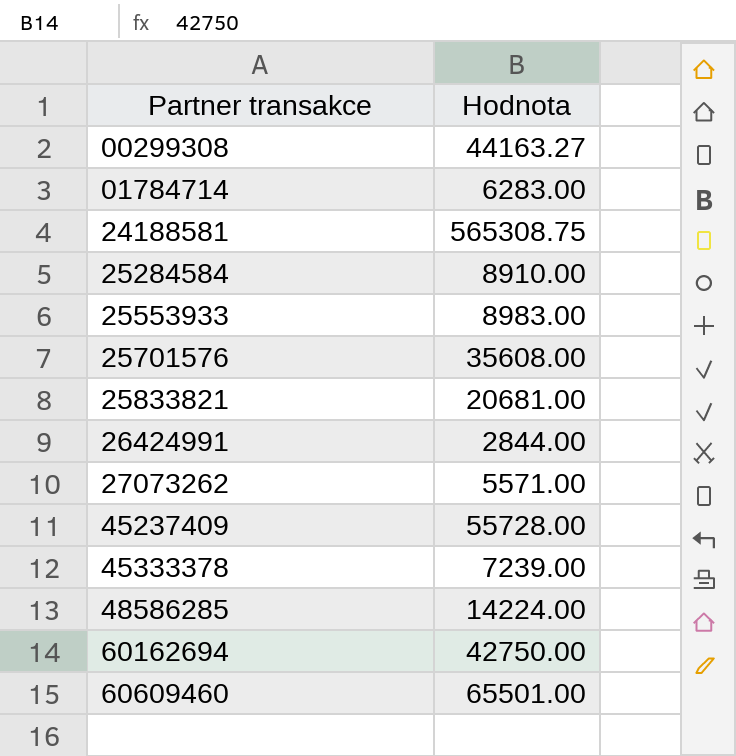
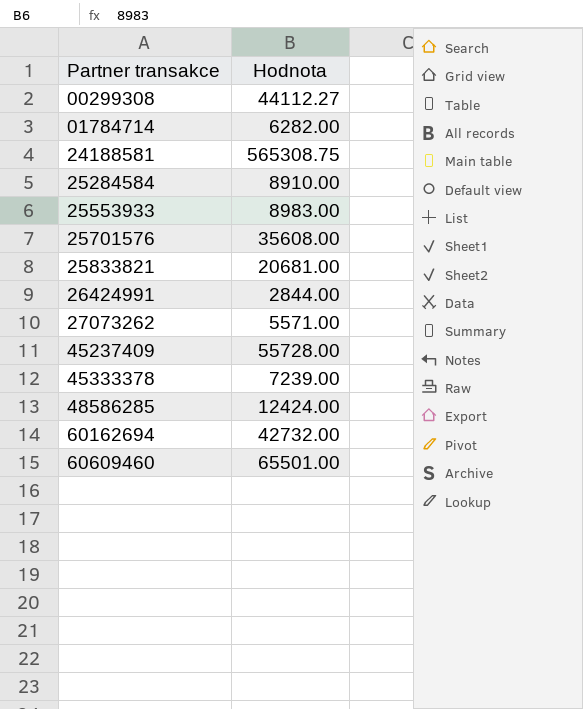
00299308 | Hodnota: 44163.27 -> 44112.27
01784714 | Hodnota: 6283.00 -> 6282.00
48586285 | Hodnota: 14224.00 -> 12424.00
60162694 | Hodnota: 42750.00 -> 42732.00

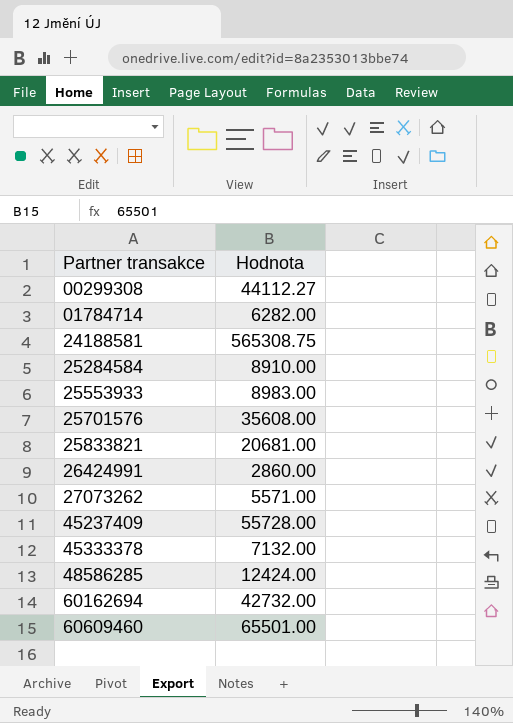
26424991 | Hodnota: 2844.00 -> 2860.00
45333378 | Hodnota: 7239.00 -> 7132.00

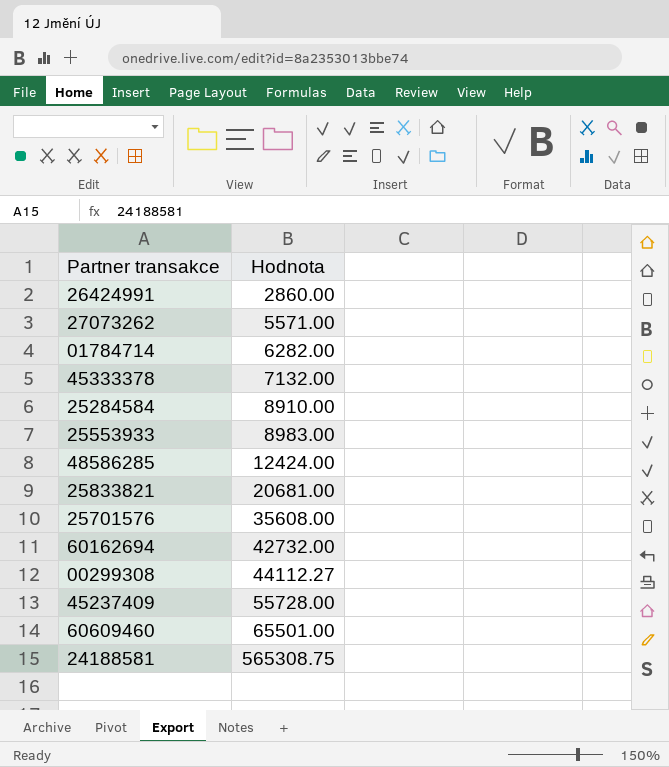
row order: Partner transakce ascending -> Hodnota ascending

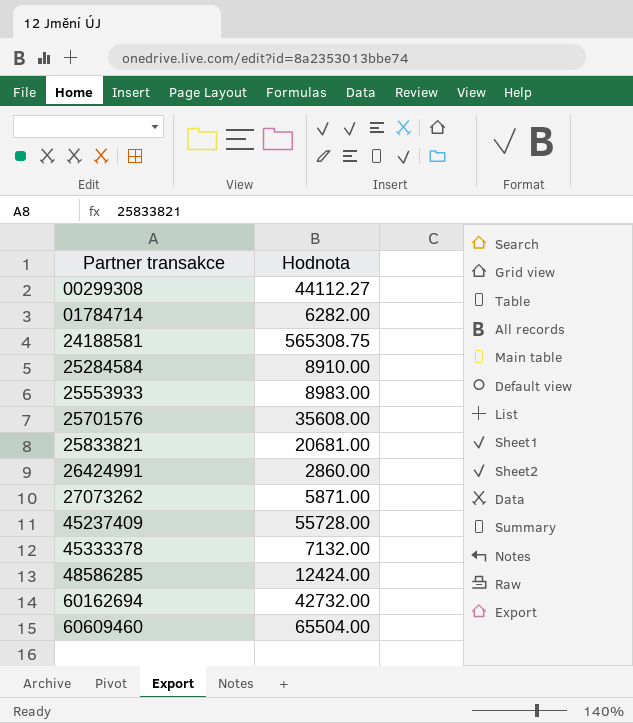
row order: Hodnota ascending -> Partner transakce ascending
27073262 | Hodnota: 5571.00 -> 5871.00
60609460 | Hodnota: 65501.00 -> 65504.00

